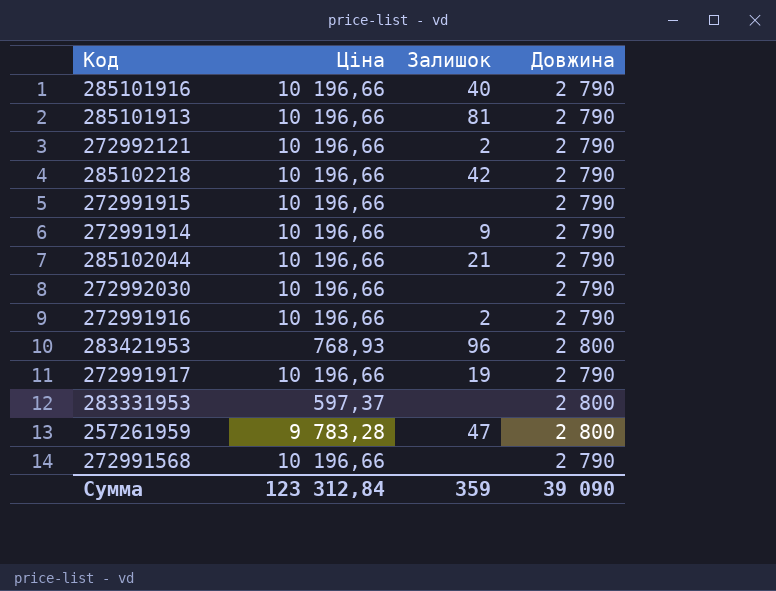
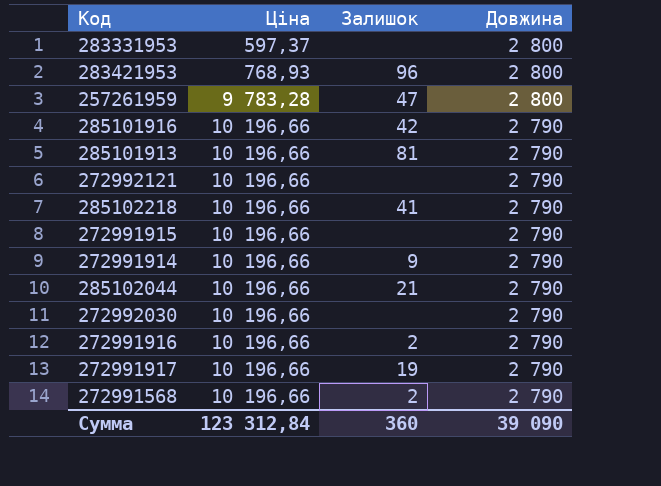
row order: none -> Ціна ascending
285101916 | Залишок: 40 -> 42
272992121 | Залишок: 2 -> none
285102218 | Залишок: 42 -> 41
272991568 | Залишок: none -> 2
Сумма | Залишок: 359 -> 360

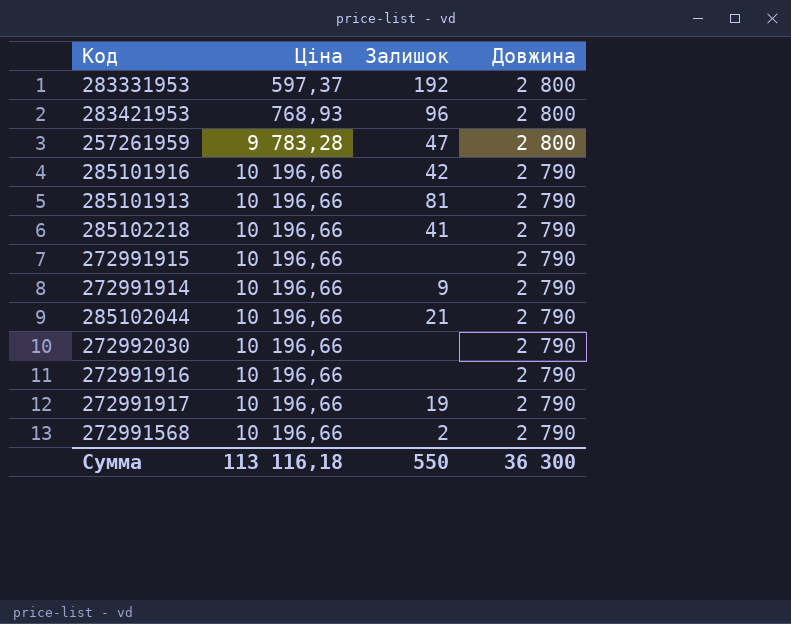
row 272992121: 10 196,66 | none | 2 790 -> none
283331953 | Залишок: none -> 192
272991916 | Залишок: 2 -> none
Сумма | Ціна: 123 312,84 -> 113 116,18
Сумма | Залишок: 360 -> 550
Сумма | Довжина: 39 090 -> 36 300

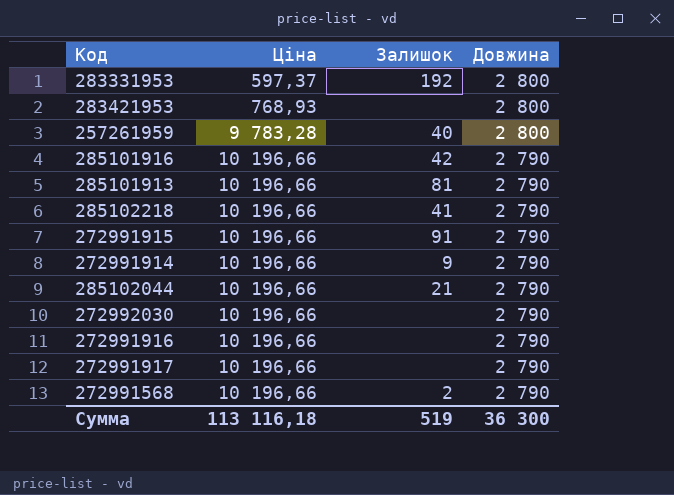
283421953 | Залишок: 96 -> none
257261959 | Залишок: 47 -> 40
272991915 | Залишок: none -> 91
272991917 | Залишок: 19 -> none
Сумма | Залишок: 550 -> 519

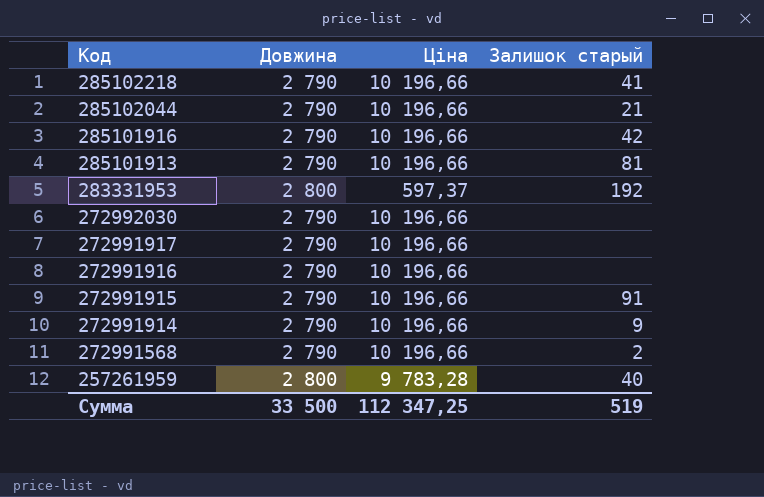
row order: Ціна ascending -> Код descending
column Довжина | position: 4 -> 2
column name: Залишок -> Залишок старый
row 283421953: 768,93 | none | 2 800 -> none
Сумма | Довжина: 36 300 -> 33 500
Сумма | Ціна: 113 116,18 -> 112 347,25

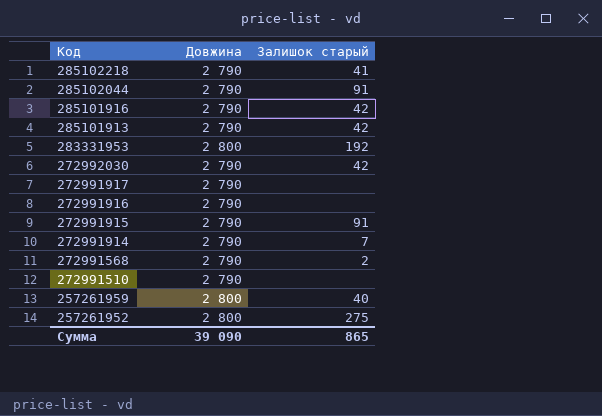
column Ціна | position: 3 -> none
285102044 | Залишок старый: 21 -> 91
285101913 | Залишок старый: 81 -> 42
272992030 | Залишок старый: none -> 42
272991914 | Залишок старый: 9 -> 7
row 272991510: none -> 2 790 | none
row 257261952: none -> 2 800 | 275
Сумма | Довжина: 33 500 -> 39 090
Сумма | Залишок старый: 519 -> 865

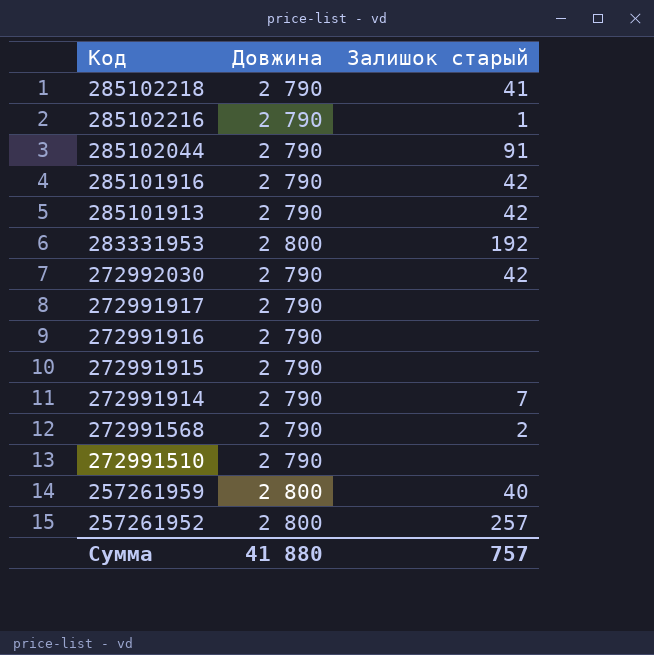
row 285102216: none -> 2 790 | 1
272991915 | Залишок старый: 91 -> none
257261952 | Залишок старый: 275 -> 257
Сумма | Довжина: 39 090 -> 41 880
Сумма | Залишок старый: 865 -> 757

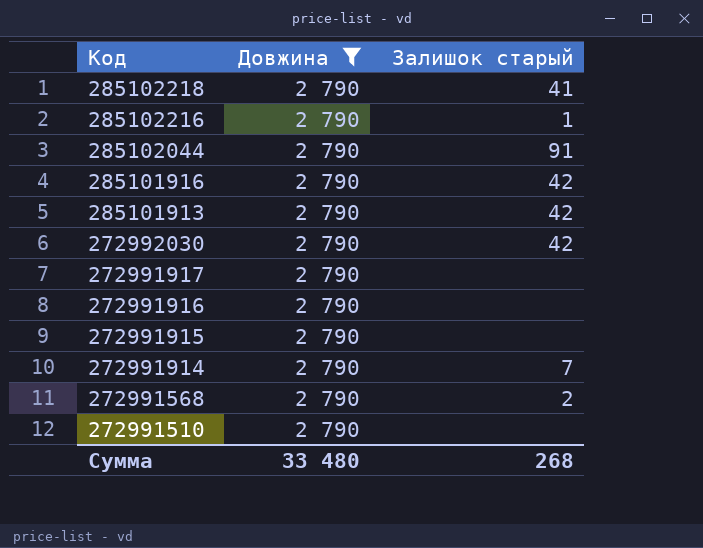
filter: none -> Довжина = 2 790
Сумма | Довжина: 41 880 -> 33 480
Сумма | Залишок старый: 757 -> 268

